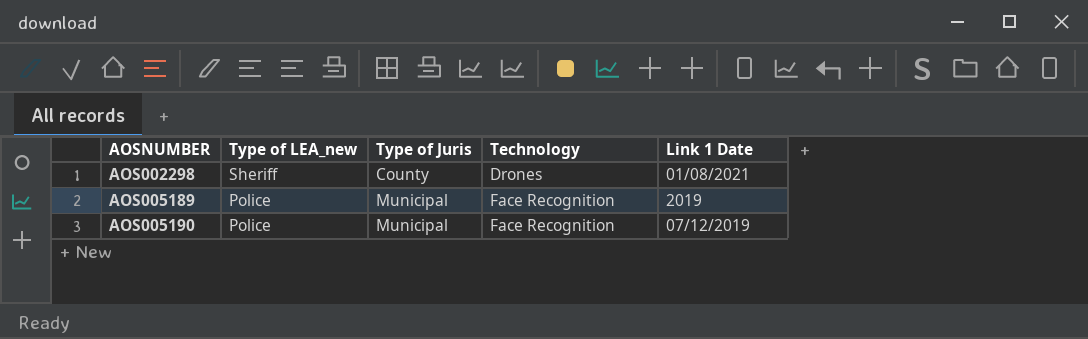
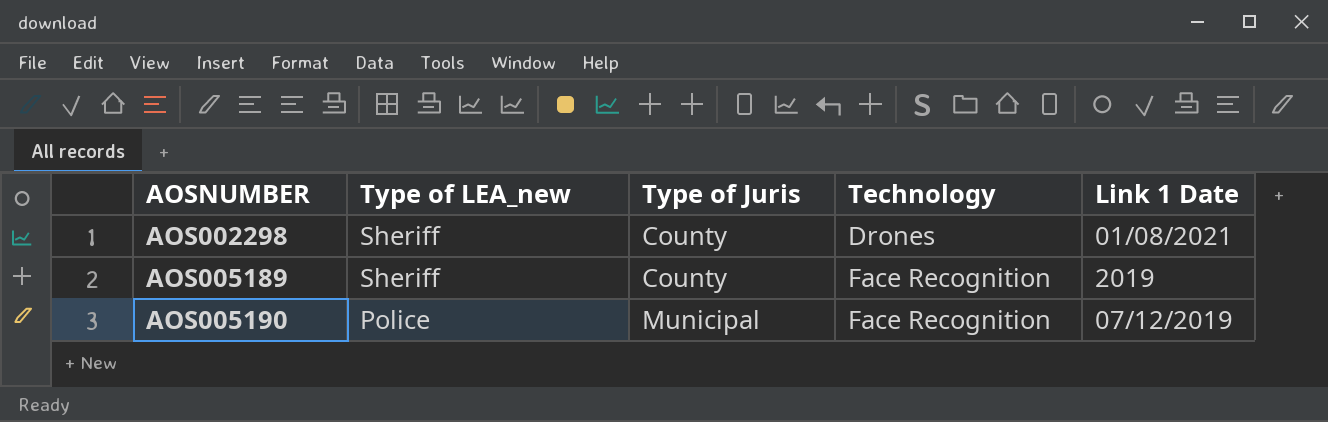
AOS005189 | Type of LEA_new: Police -> Sheriff
AOS005189 | Type of Juris: Municipal -> County

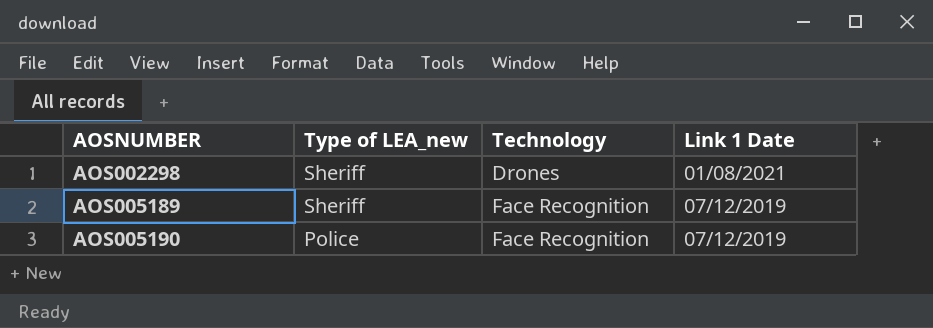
column Type of Juris | position: 3 -> none
AOS005189 | Link 1 Date: 2019 -> 07/12/2019

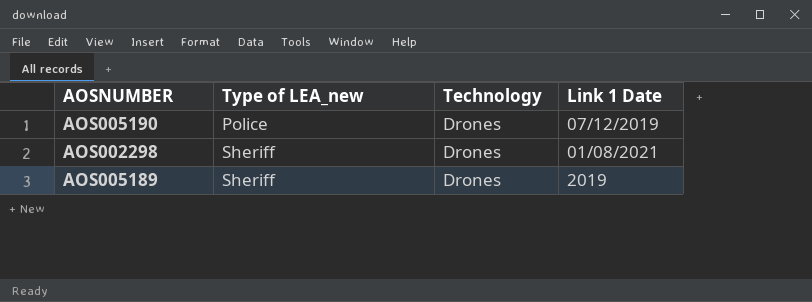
row order: AOSNUMBER ascending -> Type of LEA_new ascending
AOS005190 | Technology: Face Recognition -> Drones
AOS005189 | Technology: Face Recognition -> Drones
AOS005189 | Link 1 Date: 07/12/2019 -> 2019

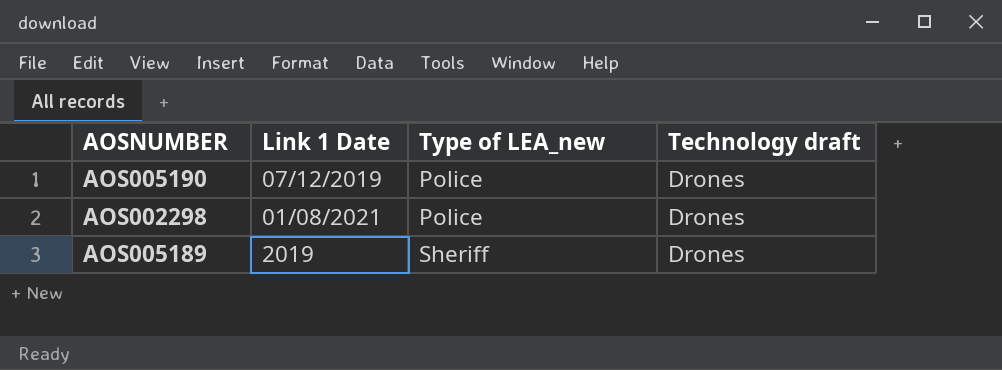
column Link 1 Date | position: 4 -> 2
column name: Technology -> Technology draft
AOS002298 | Type of LEA_new: Sheriff -> Police

